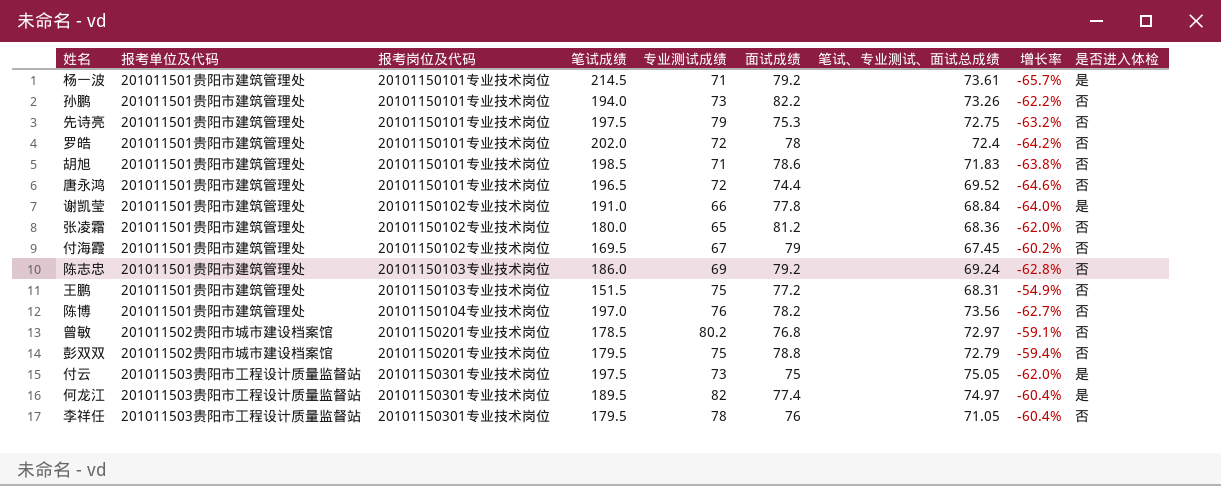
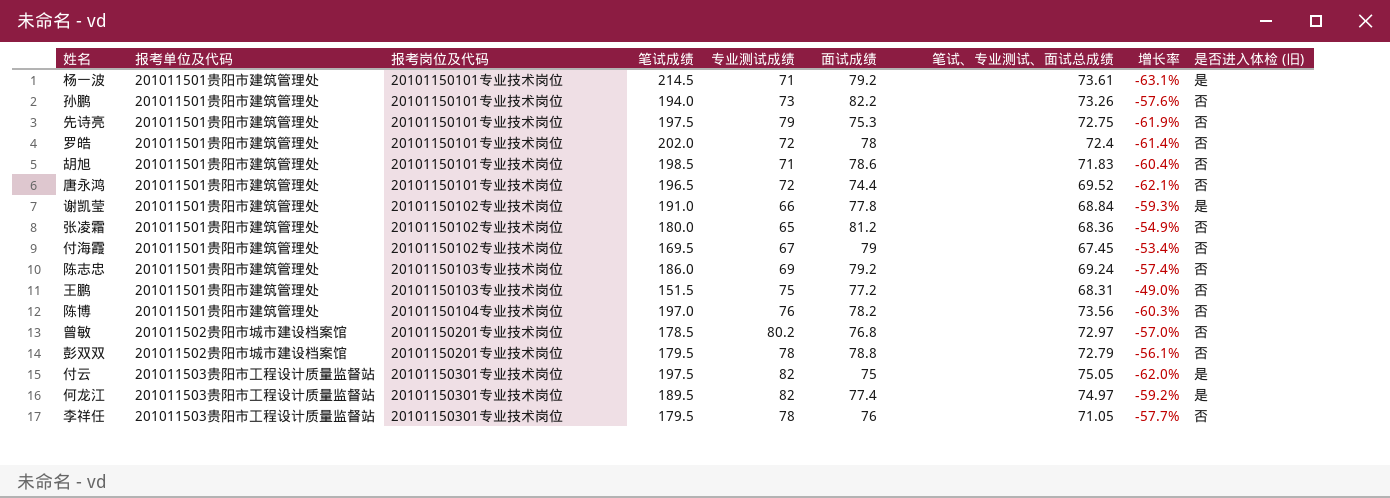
column 增长率 | formula: ([笔试、专业测试、面试总成绩] - [笔试成绩]) / [笔试成绩] -> ([面试成绩] - [笔试成绩]) / [笔试成绩]
column name: 是否进入体检 -> 是否进入体检 (旧)
彭双双 | 专业测试成绩: 75 -> 78
付云 | 专业测试成绩: 73 -> 82

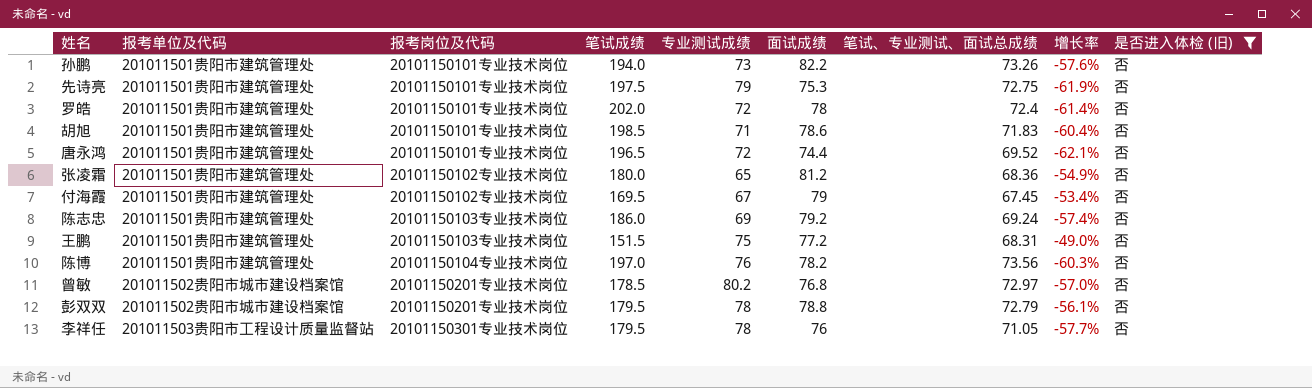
filter: none -> 是否进入体检 (旧) = 否

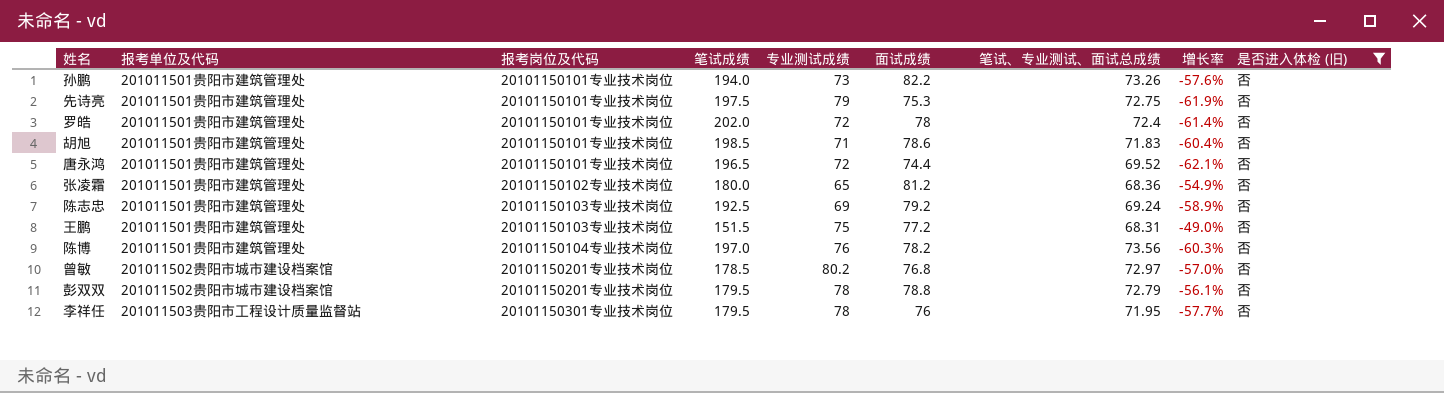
row 付海霞: 201011501贵阳市建筑管理处 | 20101150102专业技术岗位 | 169.5 | 67 | 79 | 67.45 | -53.4% | 否 -> none
陈志忠 | 笔试成绩: 186.0 -> 192.5
陈志忠 | 增长率: -57.4% -> -58.9%
李祥任 | 笔试、专业测试、面试总成绩: 71.05 -> 71.95

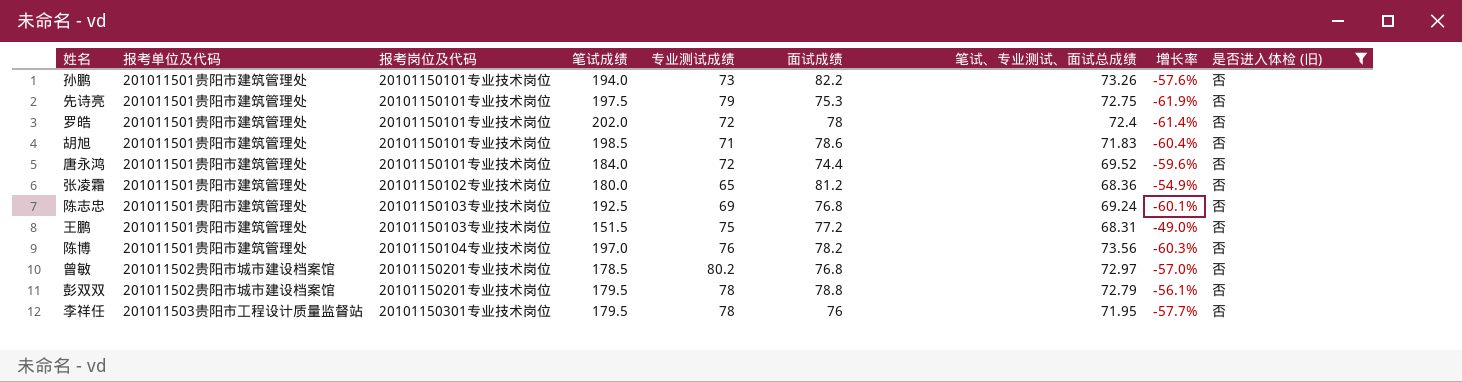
唐永鸿 | 笔试成绩: 196.5 -> 184.0
唐永鸿 | 增长率: -62.1% -> -59.6%
陈志忠 | 面试成绩: 79.2 -> 76.8
陈志忠 | 增长率: -58.9% -> -60.1%

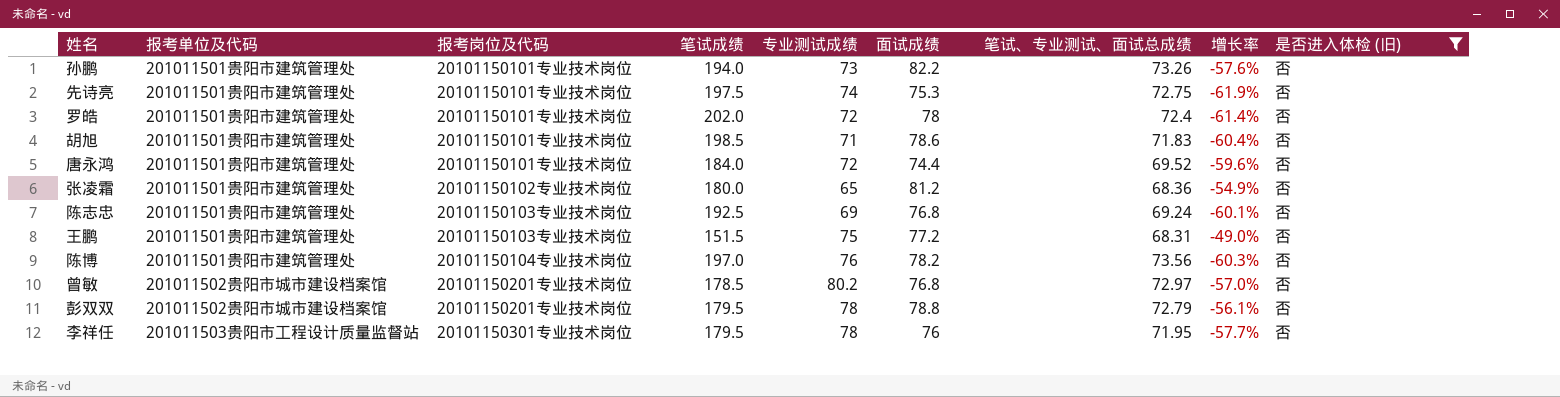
先诗亮 | 专业测试成绩: 79 -> 74

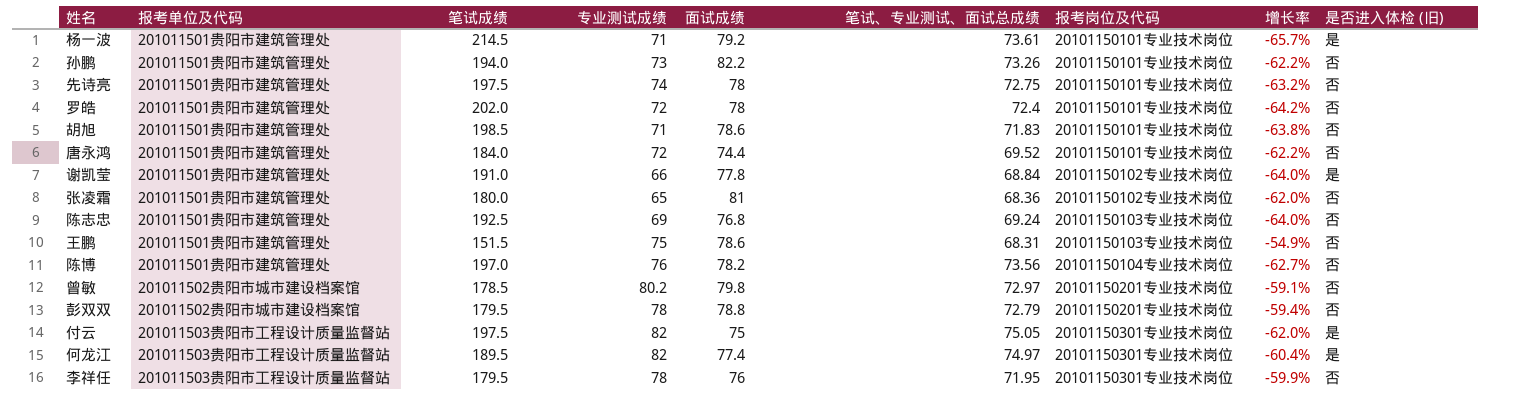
filter: 是否进入体检 (旧) = 否 -> none
column 报考岗位及代码 | position: 3 -> 7
column 增长率 | formula: ([面试成绩] - [笔试成绩]) / [笔试成绩] -> ([笔试、专业测试、面试总成绩] - [笔试成绩]) / [笔试成绩]
先诗亮 | 面试成绩: 75.3 -> 78
张凌霜 | 面试成绩: 81.2 -> 81
王鹏 | 面试成绩: 77.2 -> 78.6
曾敏 | 面试成绩: 76.8 -> 79.8

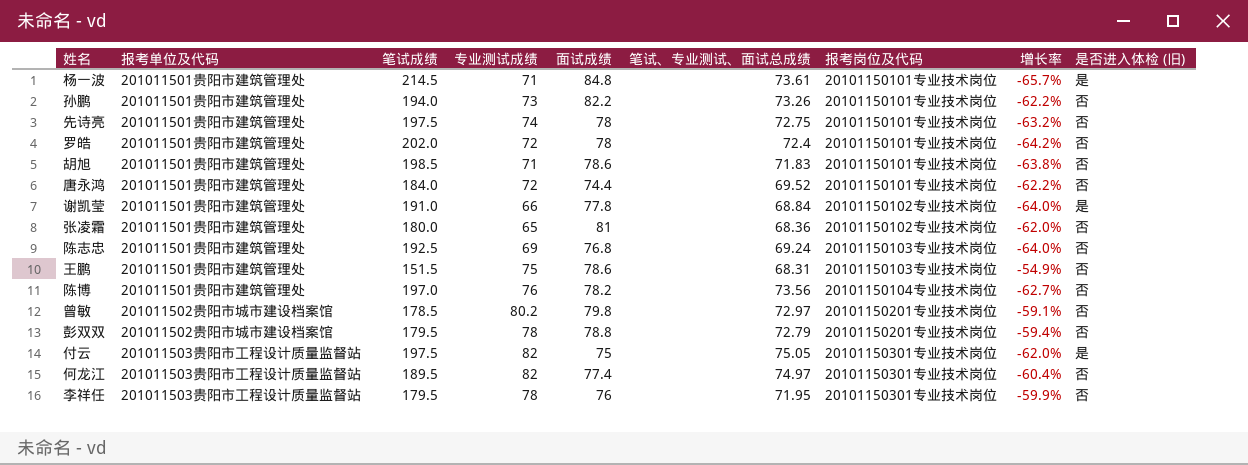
杨一波 | 面试成绩: 79.2 -> 84.8
何龙江 | 是否进入体检 (旧): 是 -> 否

